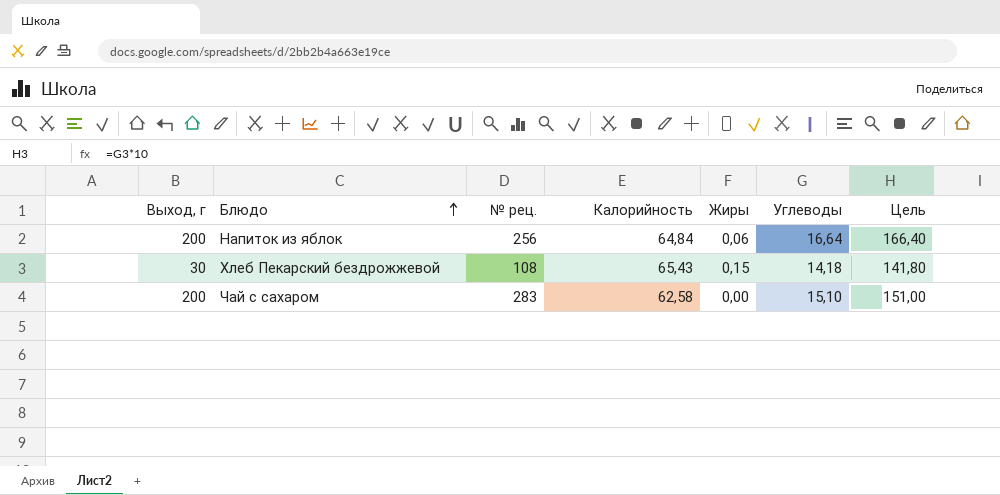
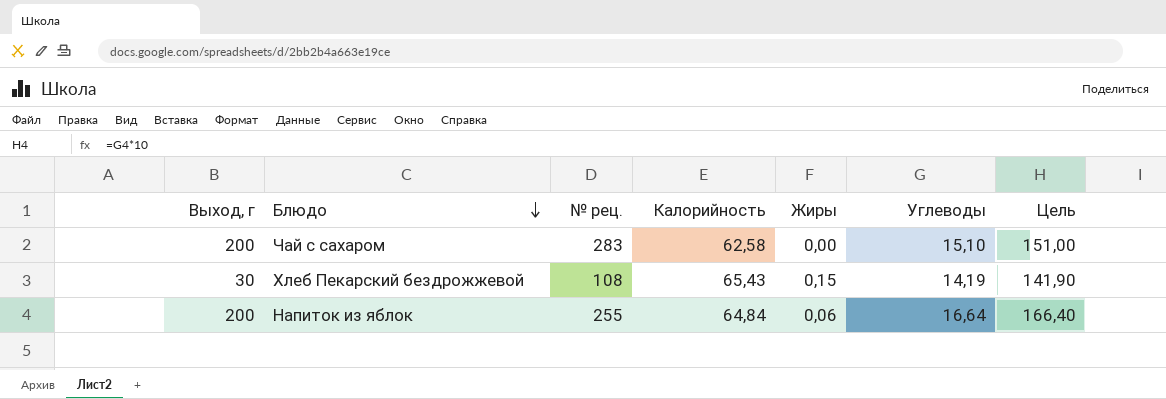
row order: Блюдо ascending -> Блюдо descending
Хлеб Пекарский бездрожжевой | Углеводы: 14,18 -> 14,19
Хлеб Пекарский бездрожжевой | Цель: 141,80 -> 141,90
Напиток из яблок | № рец.: 256 -> 255

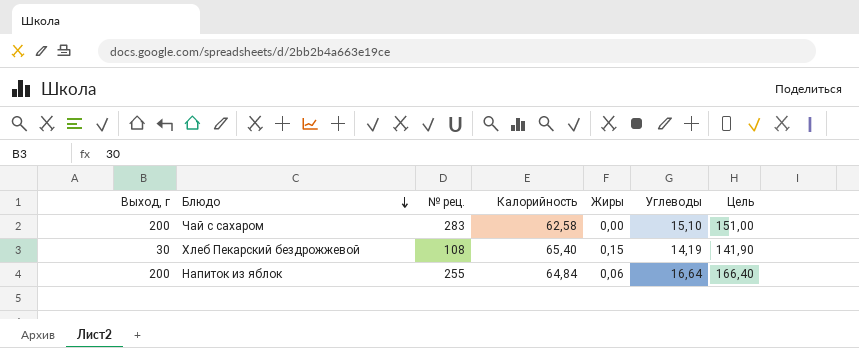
Хлеб Пекарский бездрожжевой | Калорийность: 65,43 -> 65,40

